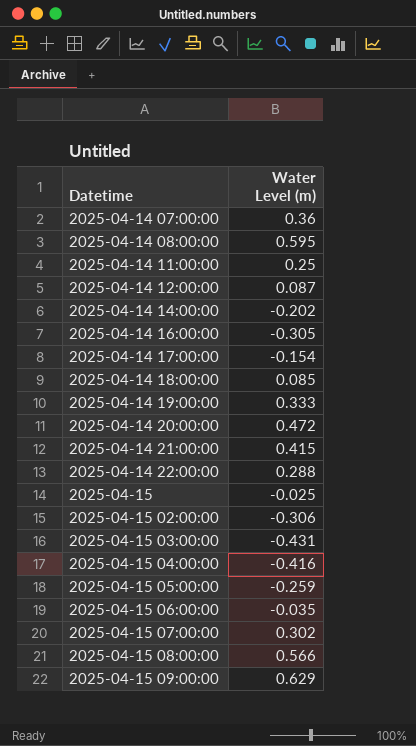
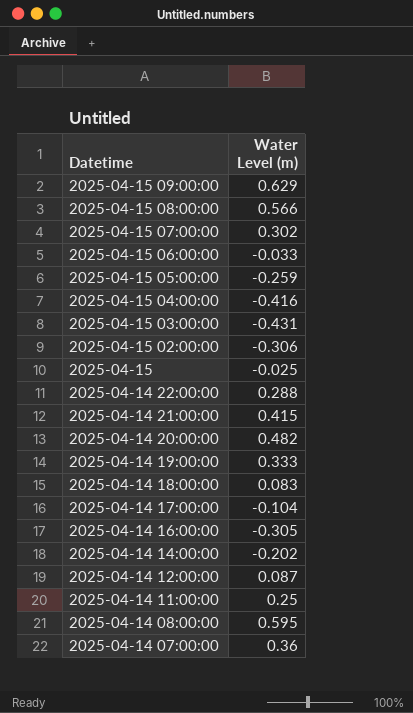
row order: Datetime ascending -> Datetime descending
2025-04-15 06:00:00 | Water Level (m): -0.035 -> -0.033
2025-04-14 20:00:00 | Water Level (m): 0.472 -> 0.482
2025-04-14 18:00:00 | Water Level (m): 0.085 -> 0.083
2025-04-14 17:00:00 | Water Level (m): -0.154 -> -0.104

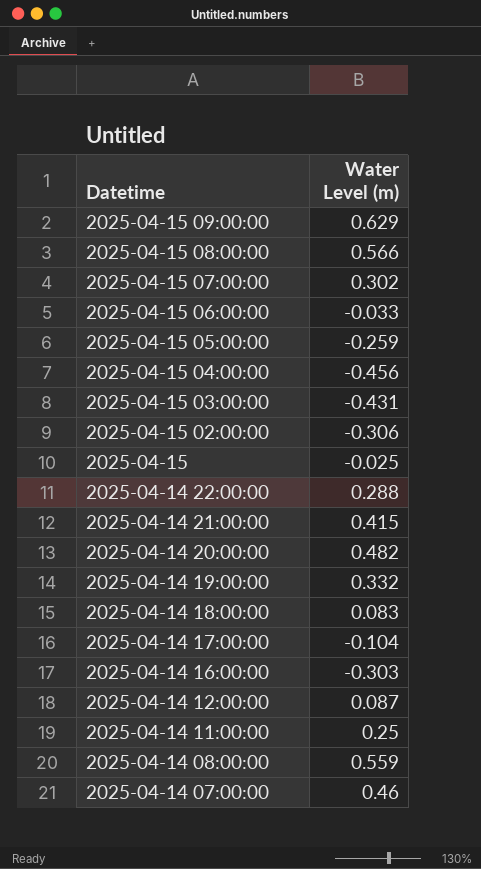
row 2025-04-14 14:00:00: -0.202 -> none
2025-04-15 04:00:00 | Water Level (m): -0.416 -> -0.456
2025-04-14 19:00:00 | Water Level (m): 0.333 -> 0.332
2025-04-14 16:00:00 | Water Level (m): -0.305 -> -0.303
2025-04-14 08:00:00 | Water Level (m): 0.595 -> 0.559
2025-04-14 07:00:00 | Water Level (m): 0.36 -> 0.46

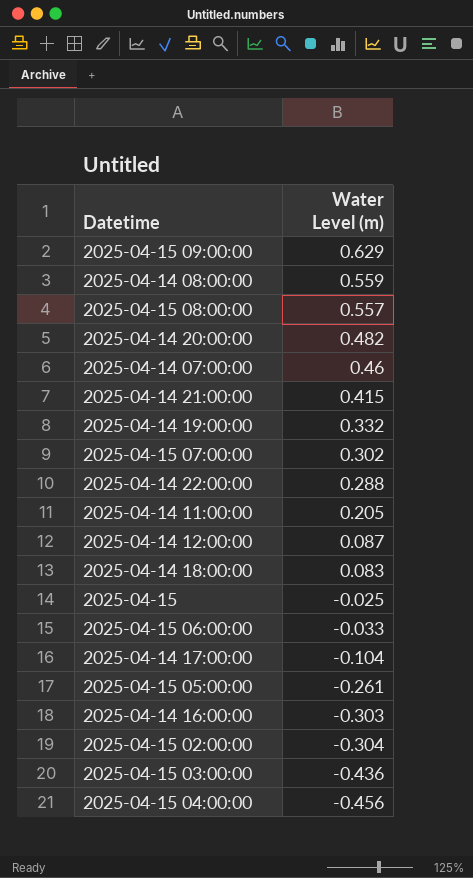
row order: Datetime descending -> Water Level (m) descending
2025-04-15 08:00:00 | Water Level (m): 0.566 -> 0.557
2025-04-14 11:00:00 | Water Level (m): 0.25 -> 0.205
2025-04-15 05:00:00 | Water Level (m): -0.259 -> -0.261
2025-04-15 02:00:00 | Water Level (m): -0.306 -> -0.304
2025-04-15 03:00:00 | Water Level (m): -0.431 -> -0.436

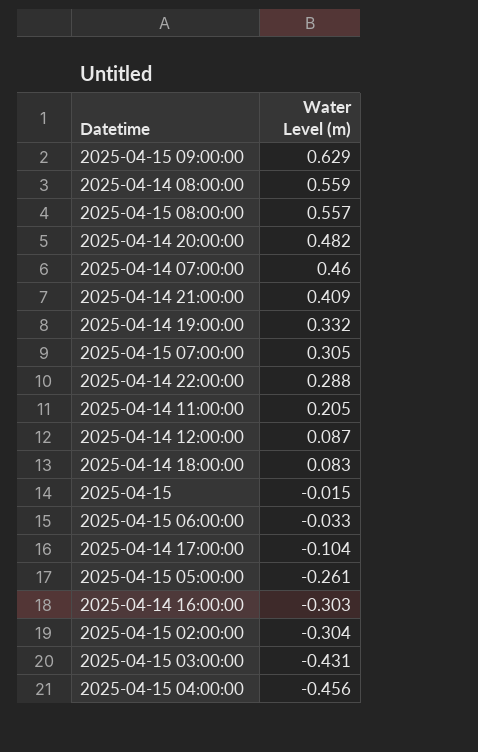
2025-04-14 21:00:00 | Water Level (m): 0.415 -> 0.409
2025-04-15 07:00:00 | Water Level (m): 0.302 -> 0.305
2025-04-15 | Water Level (m): -0.025 -> -0.015
2025-04-15 03:00:00 | Water Level (m): -0.436 -> -0.431

